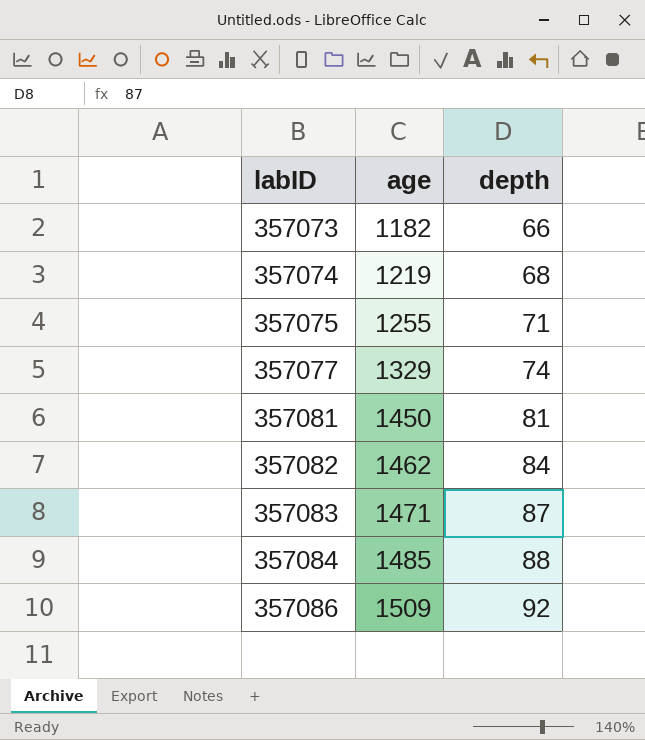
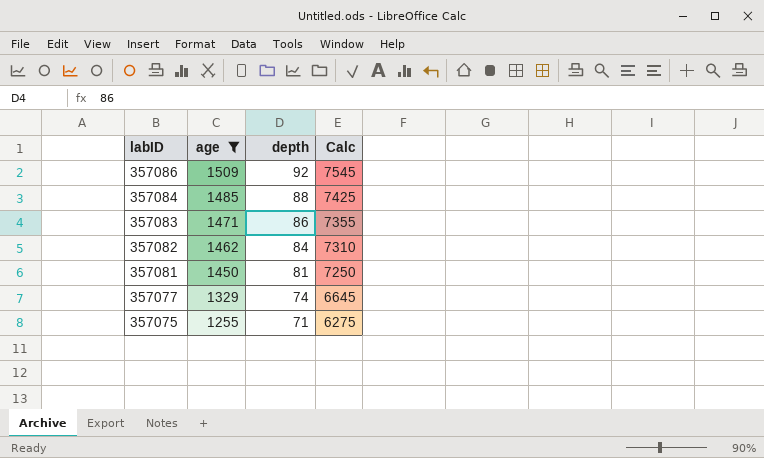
filter: none -> age >= 1255
row order: labID ascending -> labID descending
column Calc | formula: none -> [age] * 5
357083 | depth: 87 -> 86

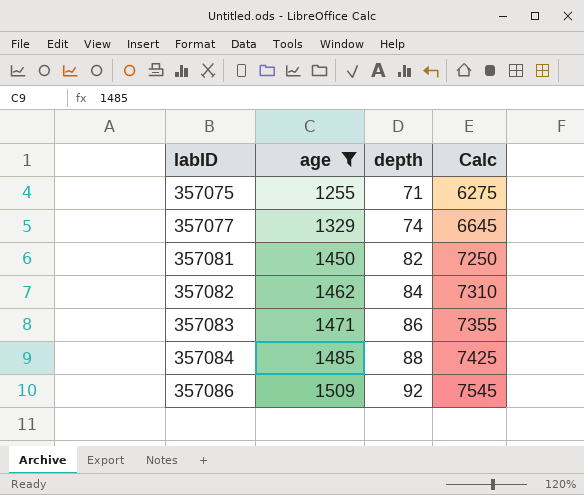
row order: labID descending -> labID ascending
357081 | depth: 81 -> 82

